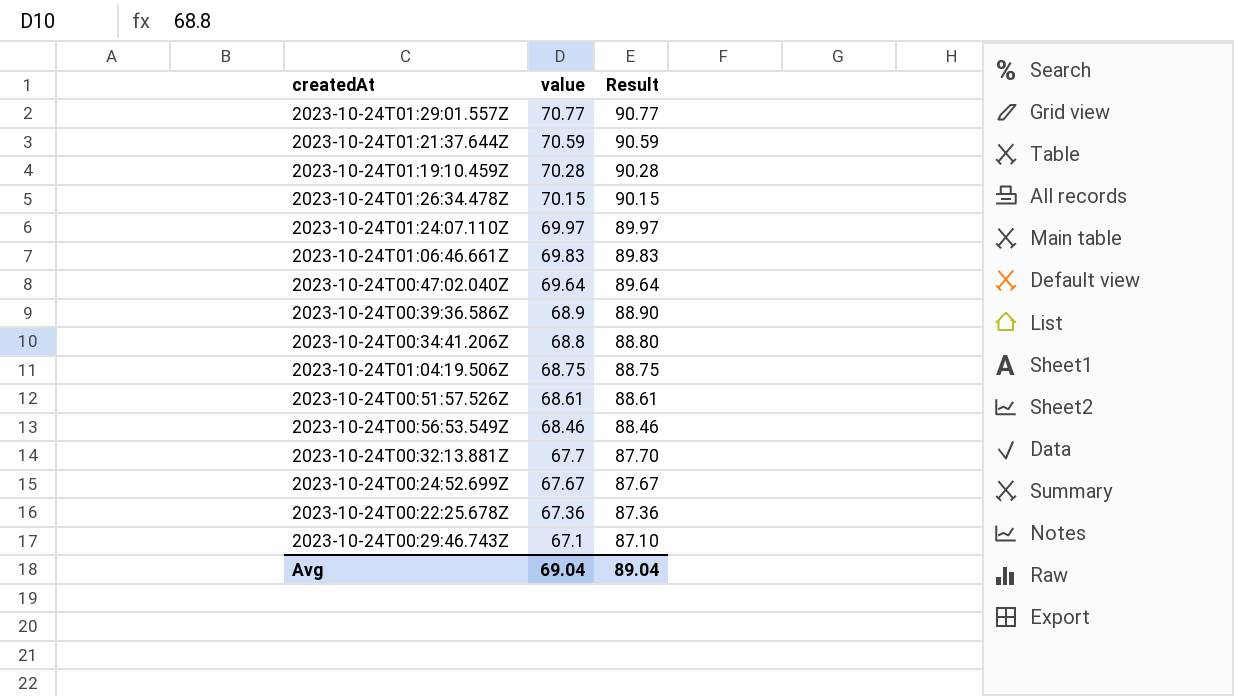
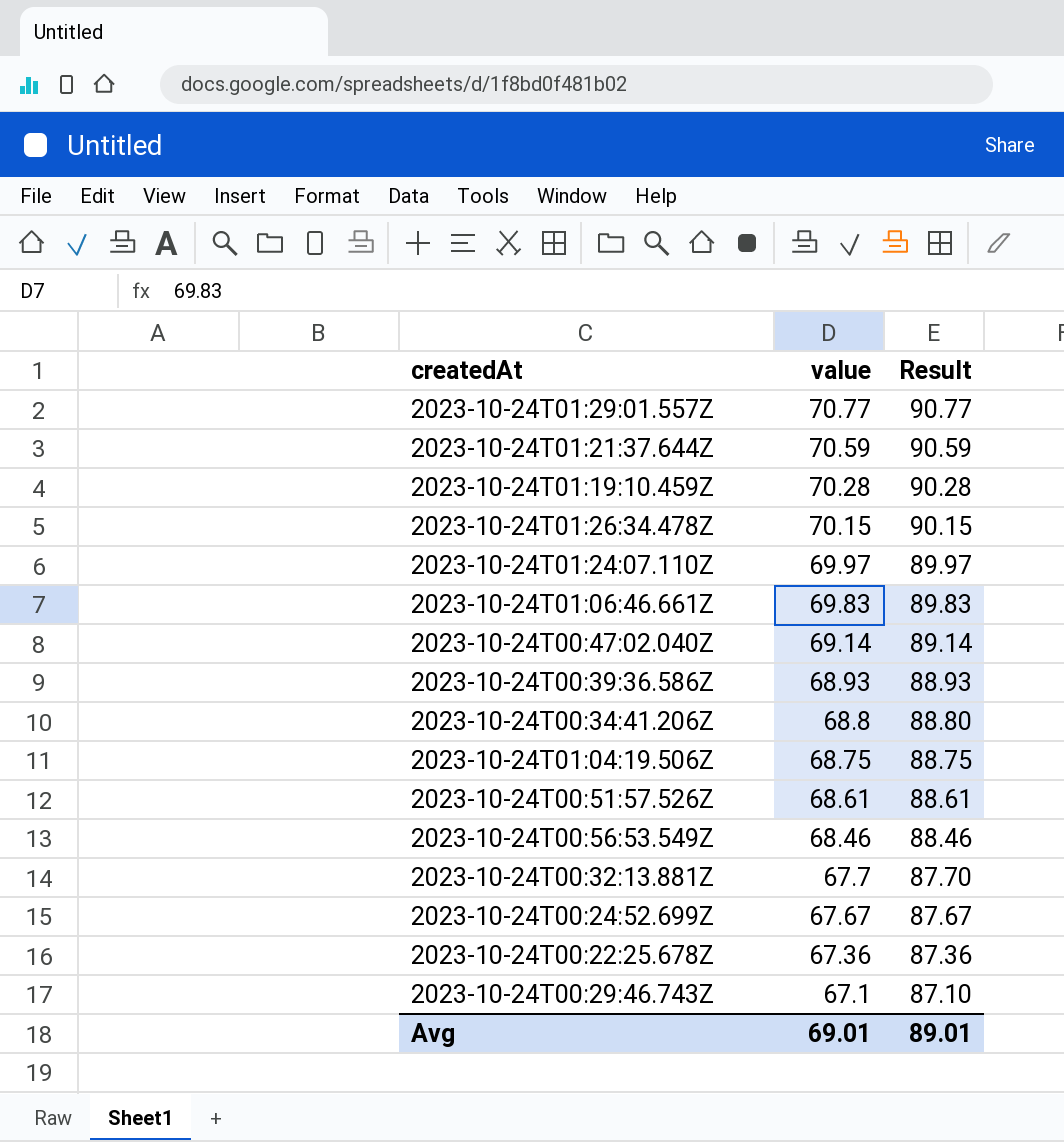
2023-10-24T00:47:02.040Z | value: 69.64 -> 69.14
2023-10-24T00:47:02.040Z | Result: 89.64 -> 89.14
2023-10-24T00:39:36.586Z | value: 68.9 -> 68.93
2023-10-24T00:39:36.586Z | Result: 88.90 -> 88.93
Avg | value: 69.04 -> 69.01
Avg | Result: 89.04 -> 89.01

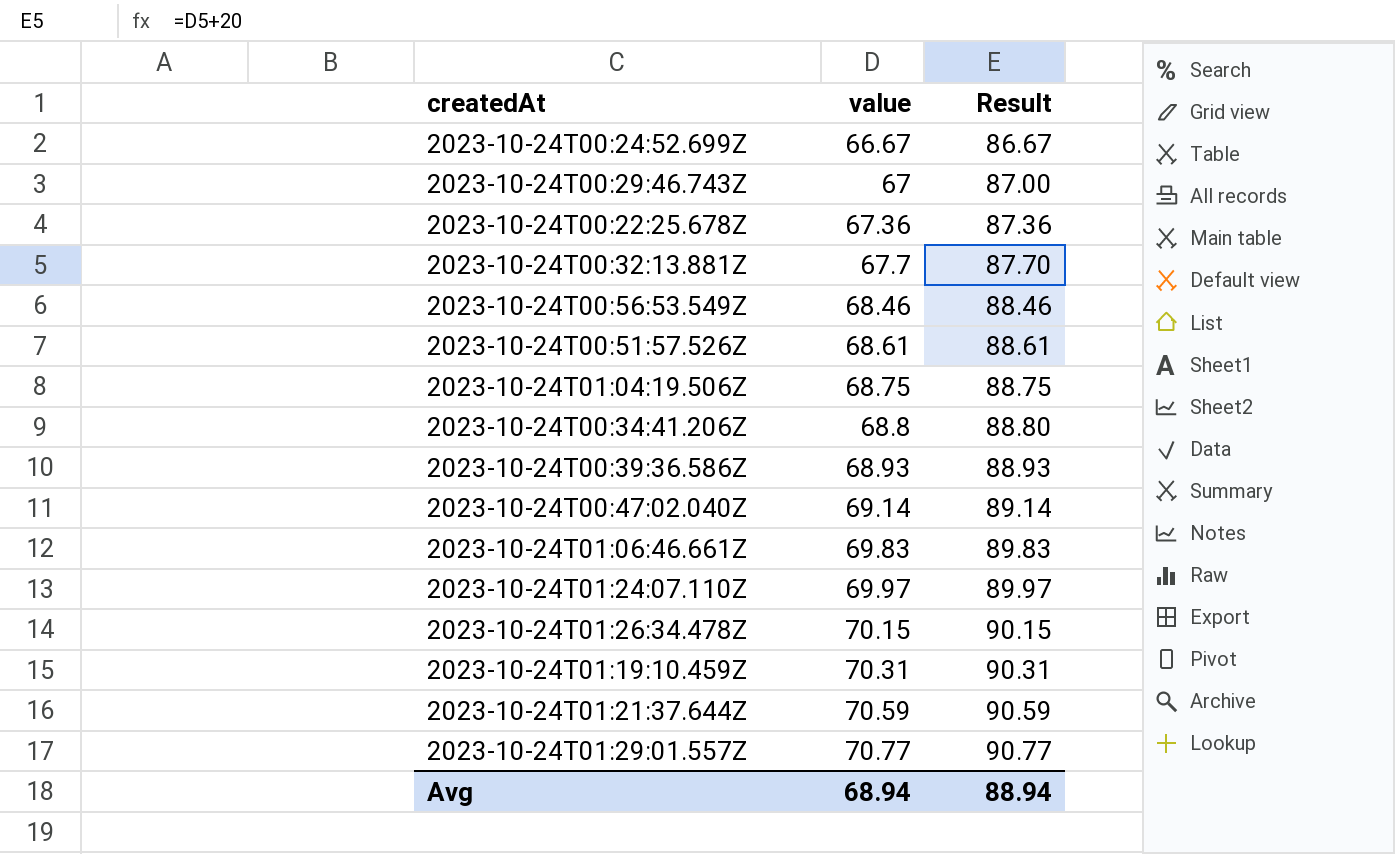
row order: value descending -> value ascending
2023-10-24T00:24:52.699Z | value: 67.67 -> 66.67
2023-10-24T00:24:52.699Z | Result: 87.67 -> 86.67
2023-10-24T00:29:46.743Z | value: 67.1 -> 67
2023-10-24T00:29:46.743Z | Result: 87.10 -> 87.00
2023-10-24T01:19:10.459Z | value: 70.28 -> 70.31
2023-10-24T01:19:10.459Z | Result: 90.28 -> 90.31
Avg | value: 69.01 -> 68.94
Avg | Result: 89.01 -> 88.94

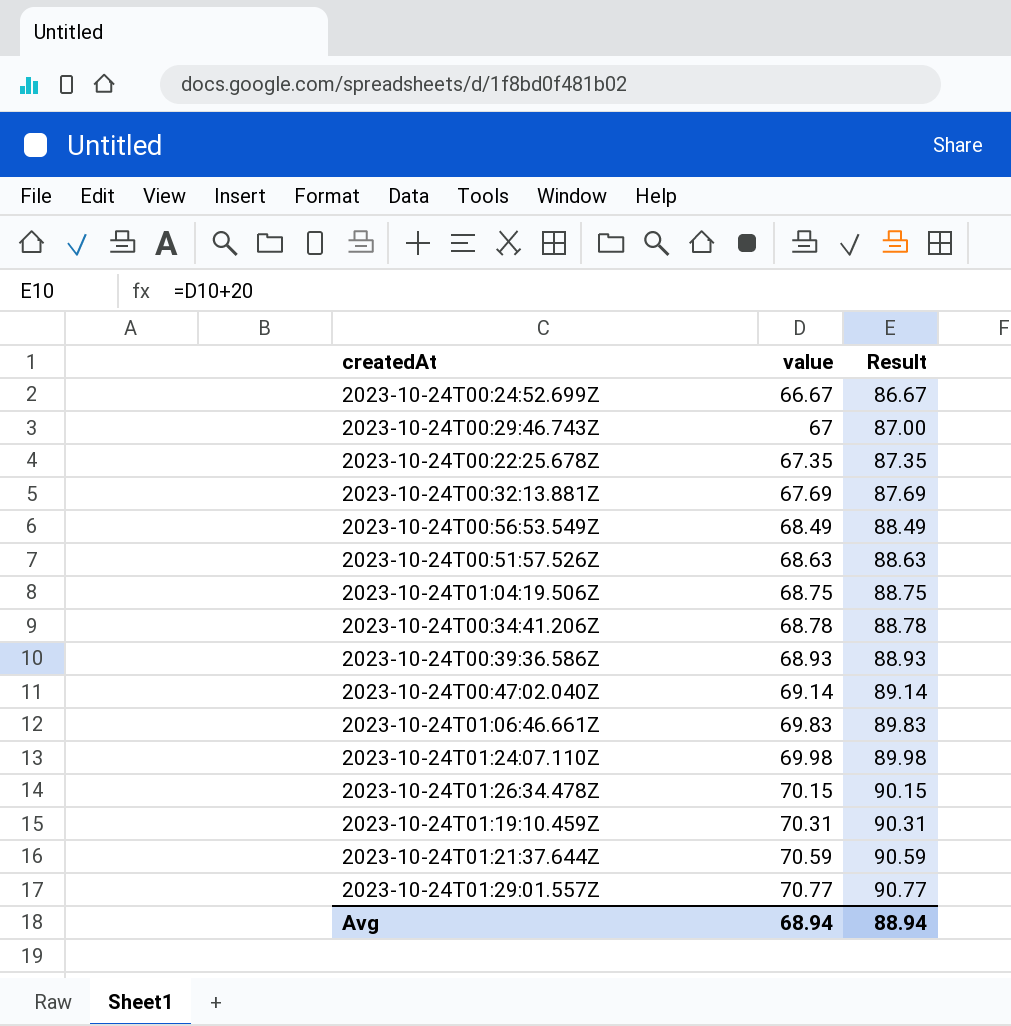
2023-10-24T00:22:25.678Z | value: 67.36 -> 67.35
2023-10-24T00:22:25.678Z | Result: 87.36 -> 87.35
2023-10-24T00:32:13.881Z | value: 67.7 -> 67.69
2023-10-24T00:32:13.881Z | Result: 87.70 -> 87.69
2023-10-24T00:56:53.549Z | value: 68.46 -> 68.49
2023-10-24T00:56:53.549Z | Result: 88.46 -> 88.49
2023-10-24T00:51:57.526Z | value: 68.61 -> 68.63
2023-10-24T00:51:57.526Z | Result: 88.61 -> 88.63
2023-10-24T00:34:41.206Z | value: 68.8 -> 68.78
2023-10-24T00:34:41.206Z | Result: 88.80 -> 88.78
2023-10-24T01:24:07.110Z | value: 69.97 -> 69.98
2023-10-24T01:24:07.110Z | Result: 89.97 -> 89.98

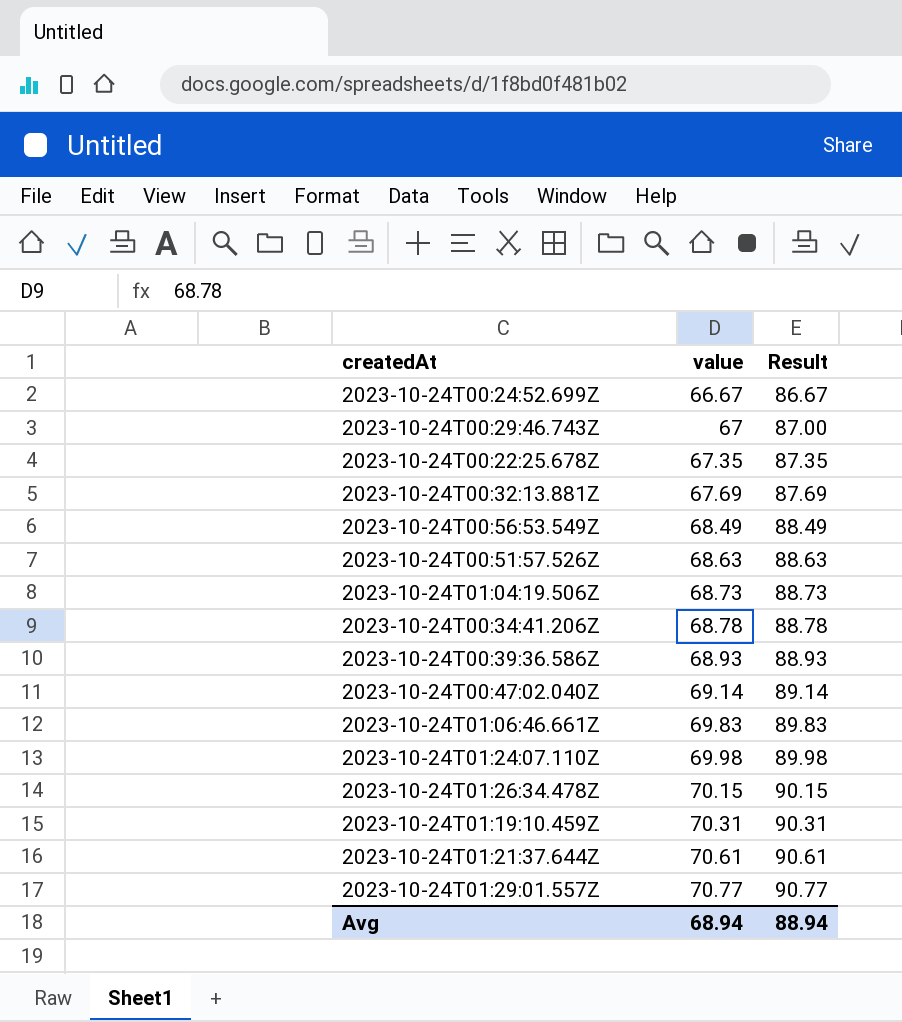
2023-10-24T01:04:19.506Z | value: 68.75 -> 68.73
2023-10-24T01:04:19.506Z | Result: 88.75 -> 88.73
2023-10-24T01:21:37.644Z | value: 70.59 -> 70.61
2023-10-24T01:21:37.644Z | Result: 90.59 -> 90.61

